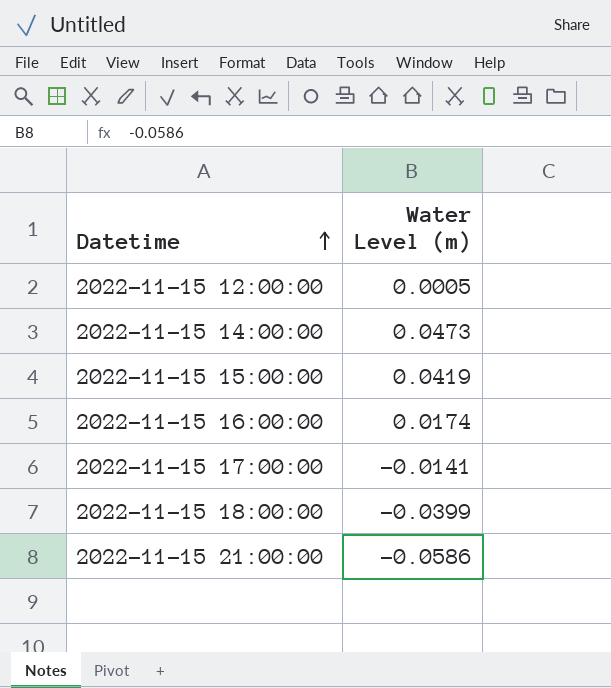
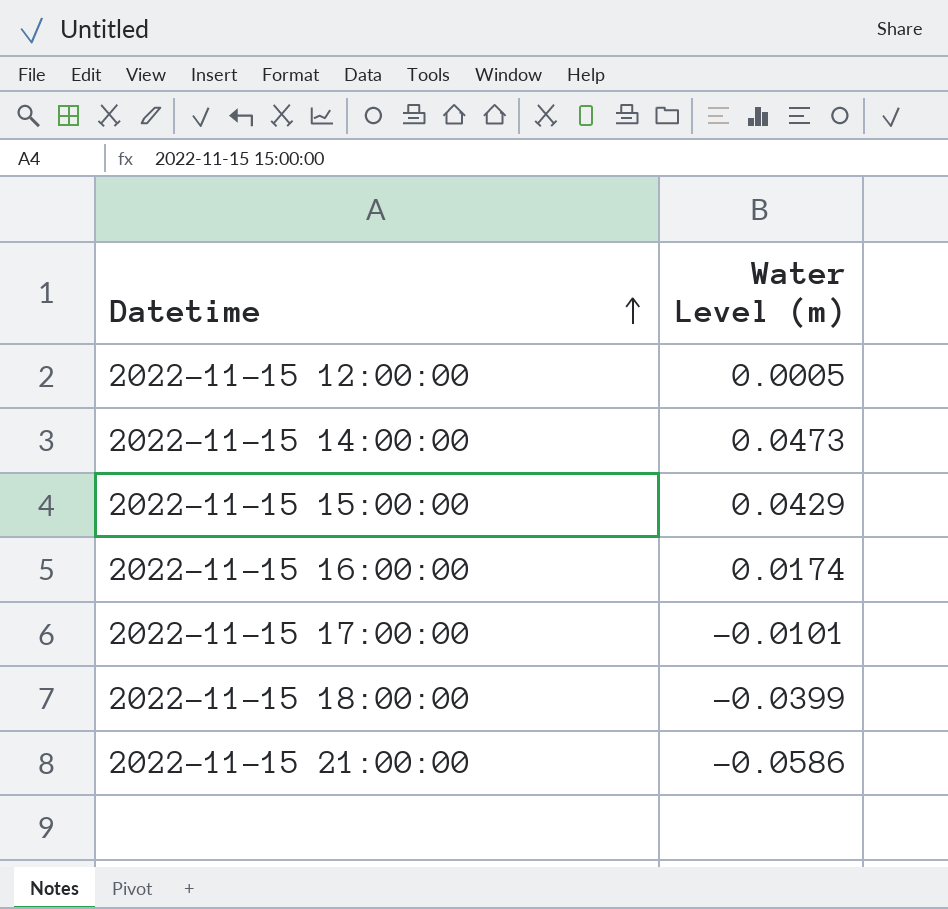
2022-11-15 15:00:00 | Water Level (m): 0.0419 -> 0.0429
2022-11-15 17:00:00 | Water Level (m): -0.0141 -> -0.0101

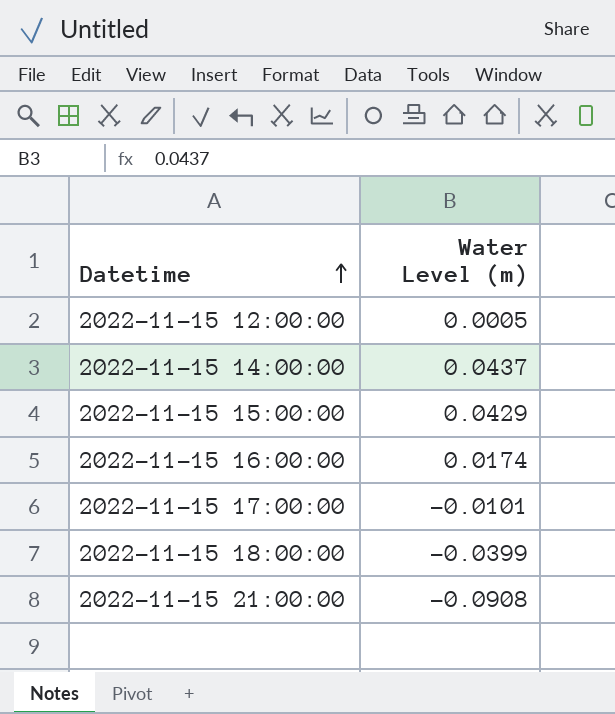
2022-11-15 14:00:00 | Water Level (m): 0.0473 -> 0.0437
2022-11-15 21:00:00 | Water Level (m): -0.0586 -> -0.0908

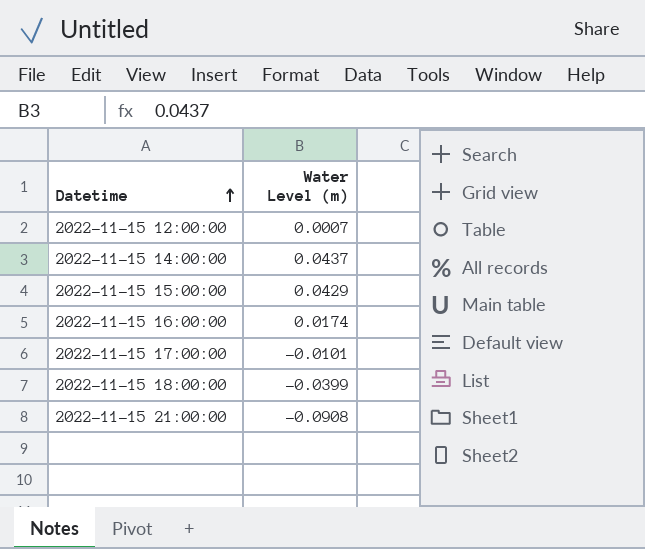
2022-11-15 12:00:00 | Water Level (m): 0.0005 -> 0.0007

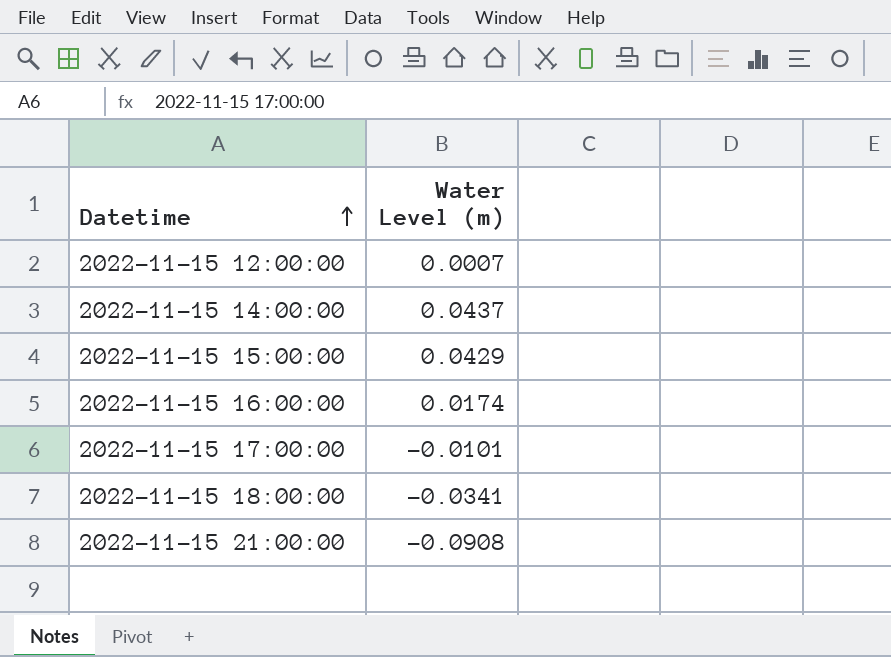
2022-11-15 18:00:00 | Water Level (m): -0.0399 -> -0.0341

